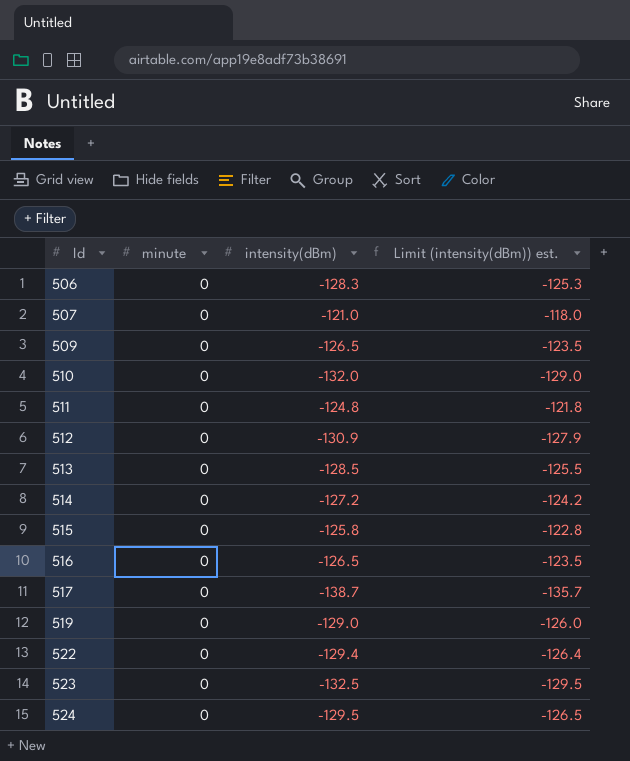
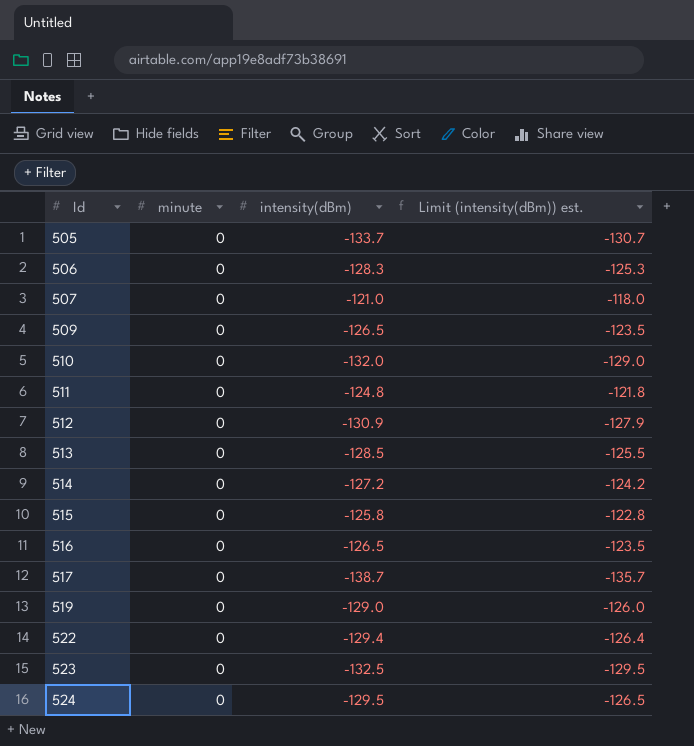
row 505: none -> 0 | -133.7 | -130.7

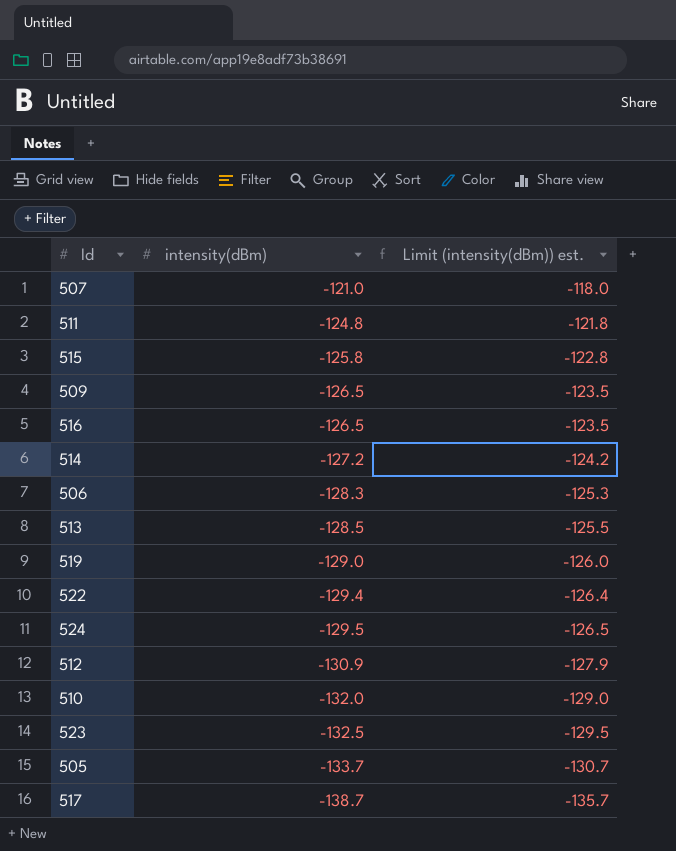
row order: Id ascending -> intensity(dBm) descending
column minute | position: 2 -> none

